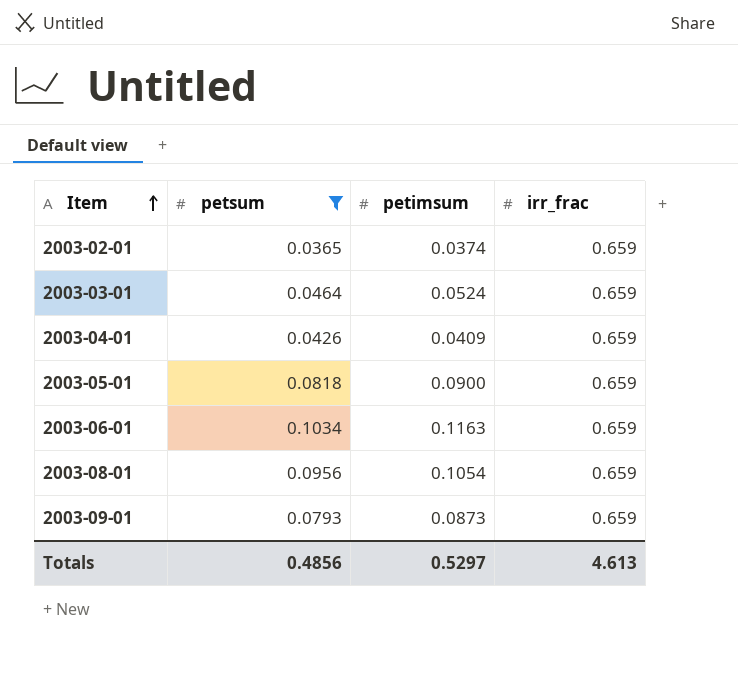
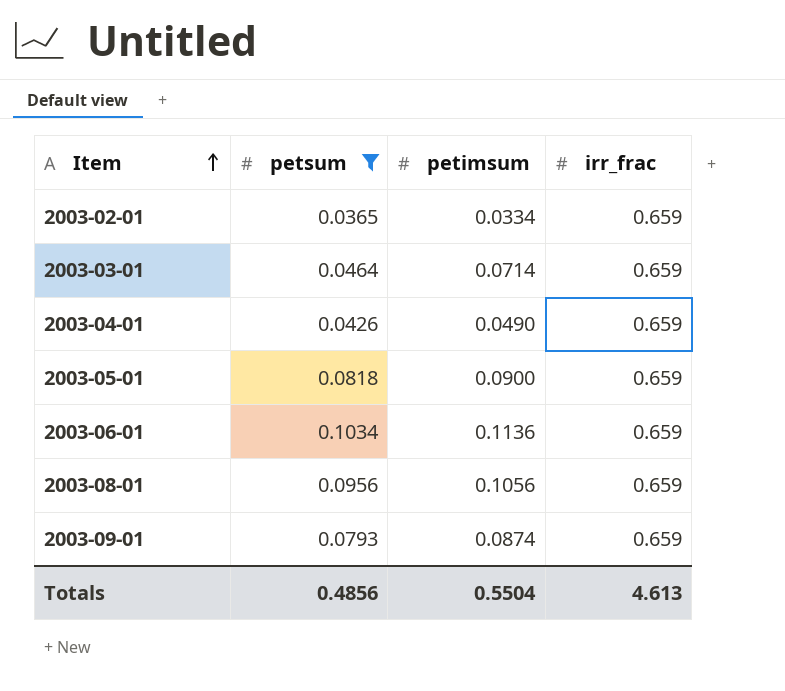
2003-02-01 | petimsum: 0.0374 -> 0.0334
2003-03-01 | petimsum: 0.0524 -> 0.0714
2003-04-01 | petimsum: 0.0409 -> 0.0490
2003-06-01 | petimsum: 0.1163 -> 0.1136
2003-08-01 | petimsum: 0.1054 -> 0.1056
2003-09-01 | petimsum: 0.0873 -> 0.0874
Totals | petimsum: 0.5297 -> 0.5504

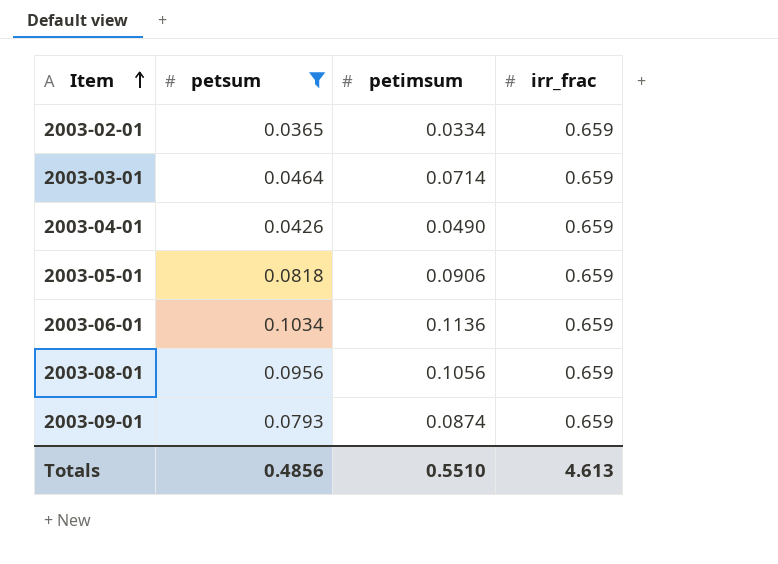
2003-05-01 | petimsum: 0.0900 -> 0.0906
Totals | petimsum: 0.5504 -> 0.5510

